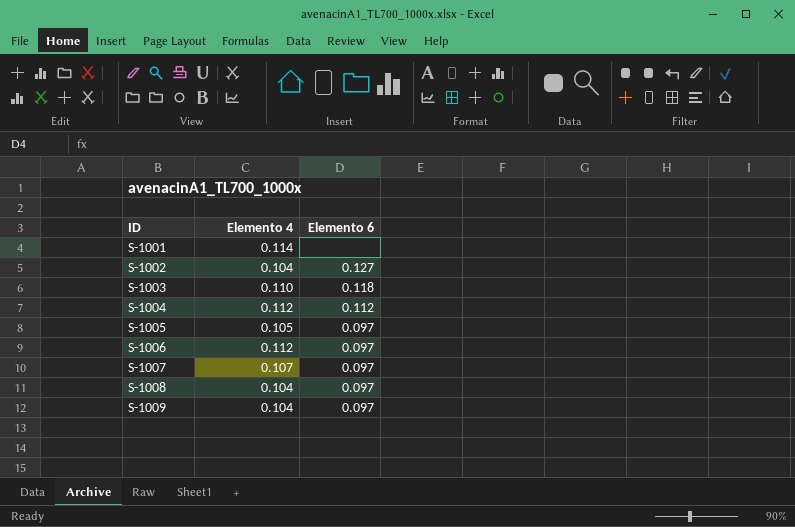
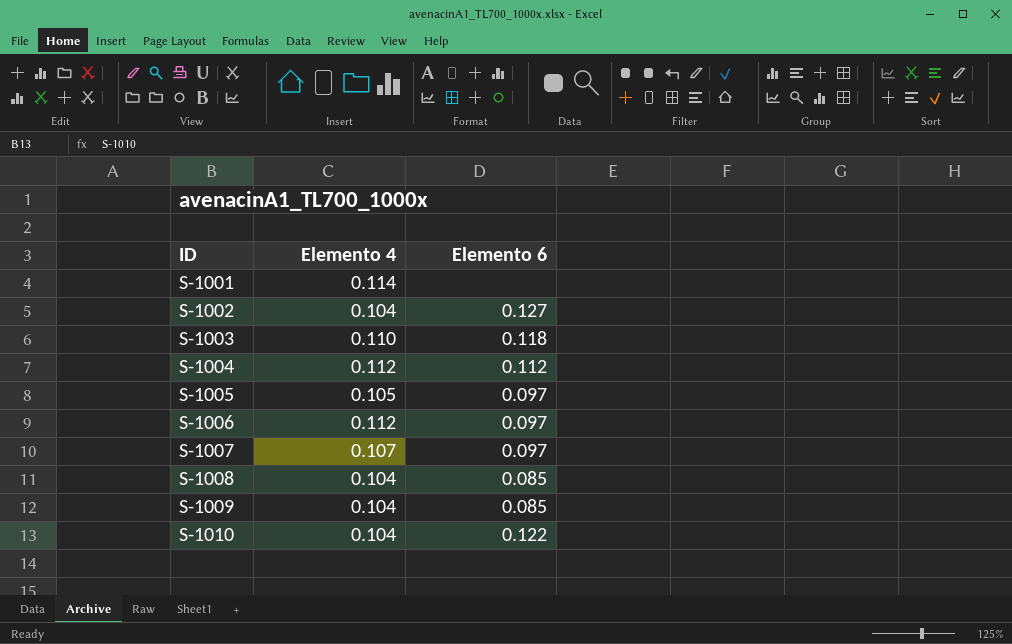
S-1008 | Elemento 6: 0.097 -> 0.085
S-1009 | Elemento 6: 0.097 -> 0.085
row S-1010: none -> 0.104 | 0.122

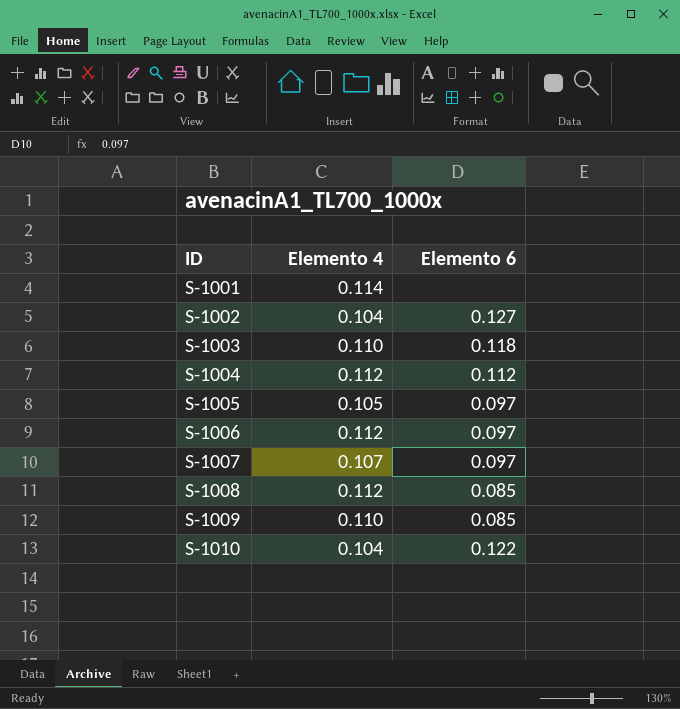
S-1008 | Elemento 4: 0.104 -> 0.112
S-1009 | Elemento 4: 0.104 -> 0.110

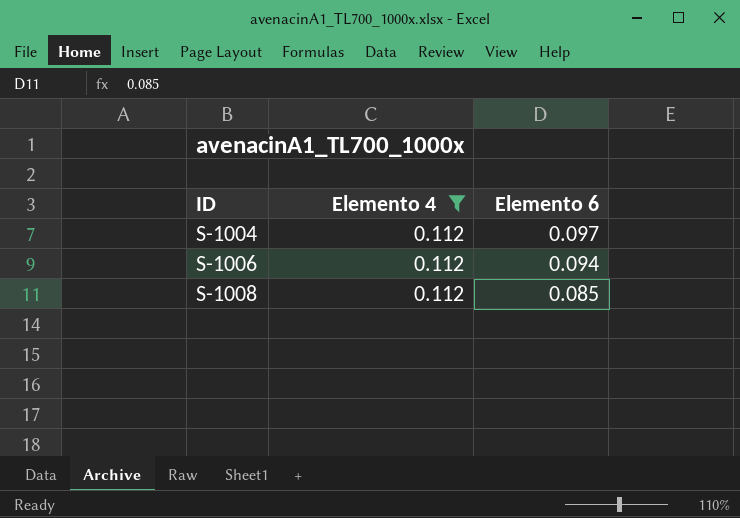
filter: none -> Elemento 4 = 0.112
S-1004 | Elemento 6: 0.112 -> 0.097
S-1006 | Elemento 6: 0.097 -> 0.094

